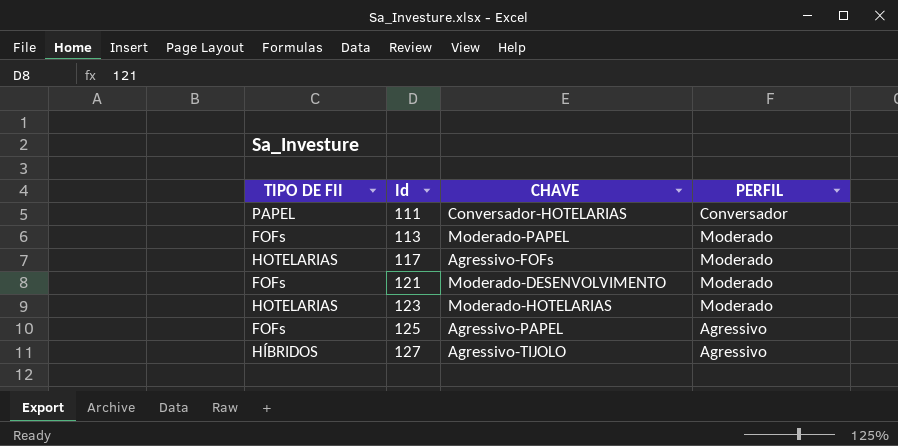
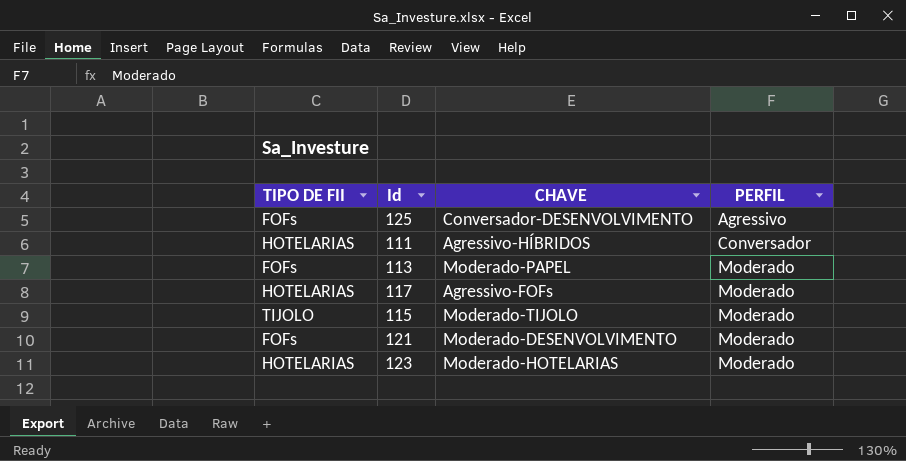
row order: Id ascending -> PERFIL ascending
row 127: HÍBRIDOS | Agressivo-TIJOLO | Agressivo -> none
125 | CHAVE: Agressivo-PAPEL -> Conversador-DESENVOLVIMENTO
111 | TIPO DE FII: PAPEL -> HOTELARIAS
111 | CHAVE: Conversador-HOTELARIAS -> Agressivo-HÍBRIDOS
row 115: none -> TIJOLO | Moderado-TIJOLO | Moderado

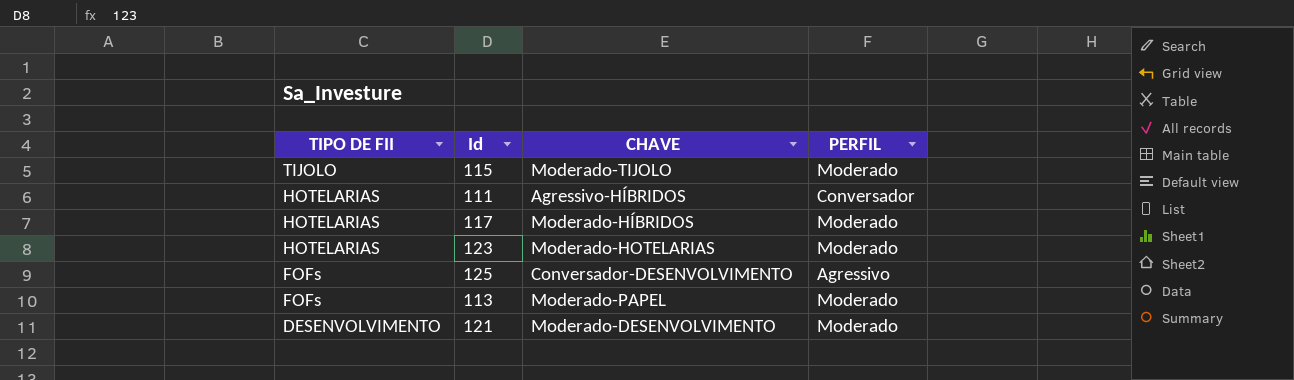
row order: PERFIL ascending -> TIPO DE FII descending
117 | CHAVE: Agressivo-FOFs -> Moderado-HÍBRIDOS
121 | TIPO DE FII: FOFs -> DESENVOLVIMENTO

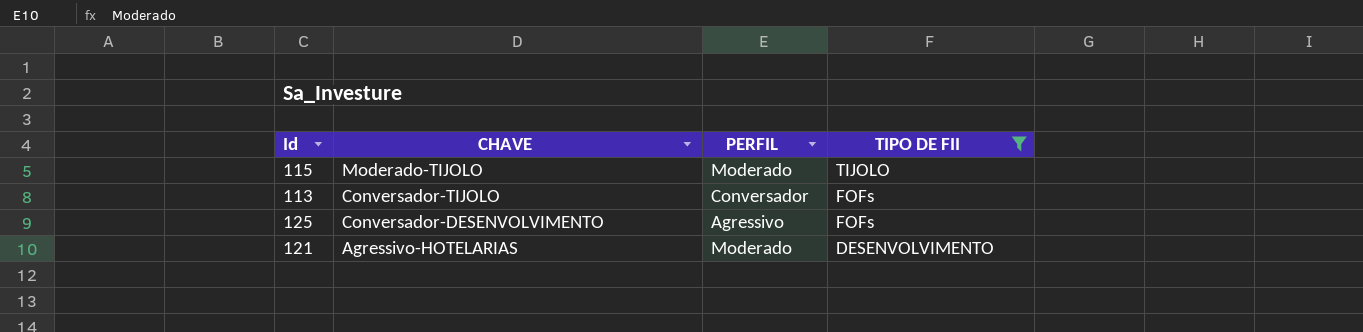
filter: none -> TIPO DE FII != HOTELARIAS
row order: TIPO DE FII descending -> CHAVE descending
column TIPO DE FII | position: 1 -> 4
113 | CHAVE: Moderado-PAPEL -> Conversador-TIJOLO
113 | PERFIL: Moderado -> Conversador
121 | CHAVE: Moderado-DESENVOLVIMENTO -> Agressivo-HOTELARIAS

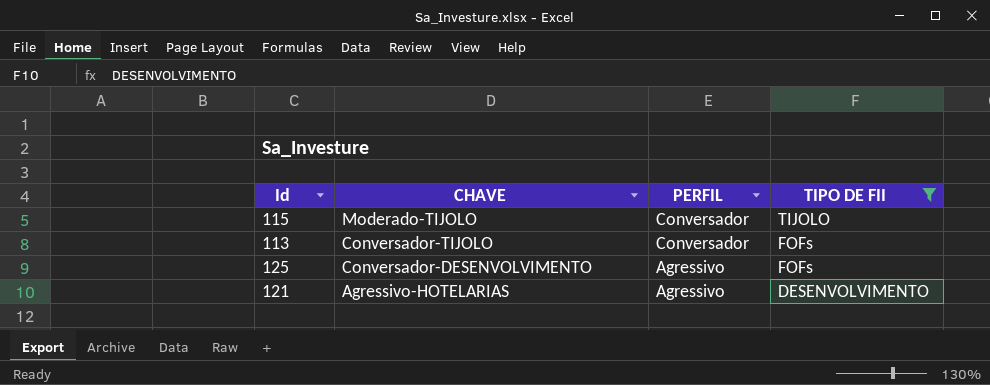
115 | PERFIL: Moderado -> Conversador
121 | PERFIL: Moderado -> Agressivo

